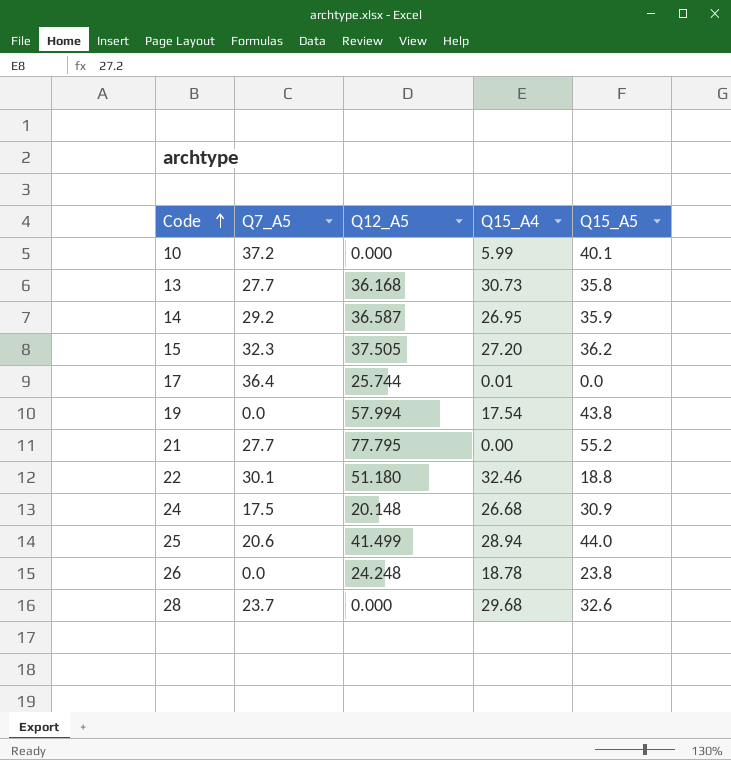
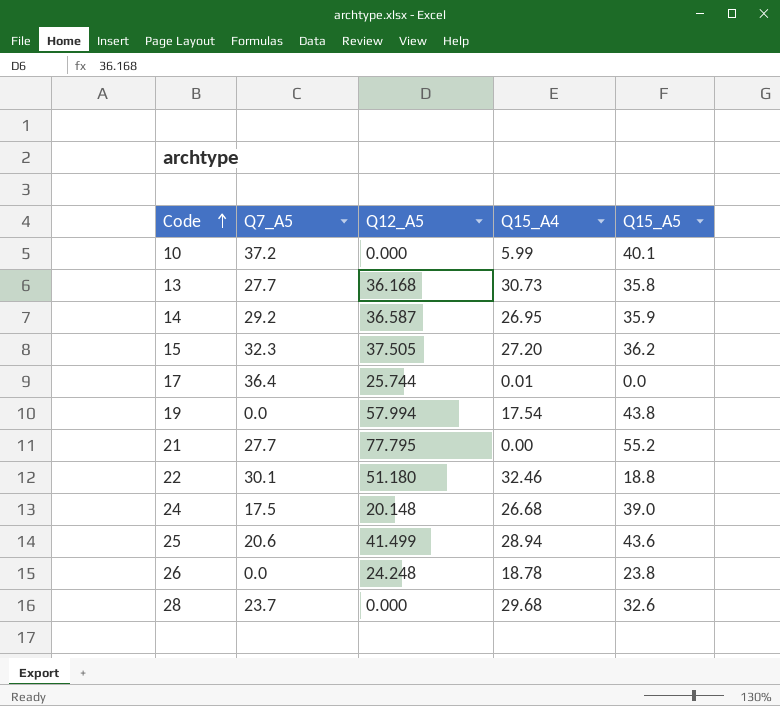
24 | Q15_A5: 30.9 -> 39.0
25 | Q15_A5: 44.0 -> 43.6

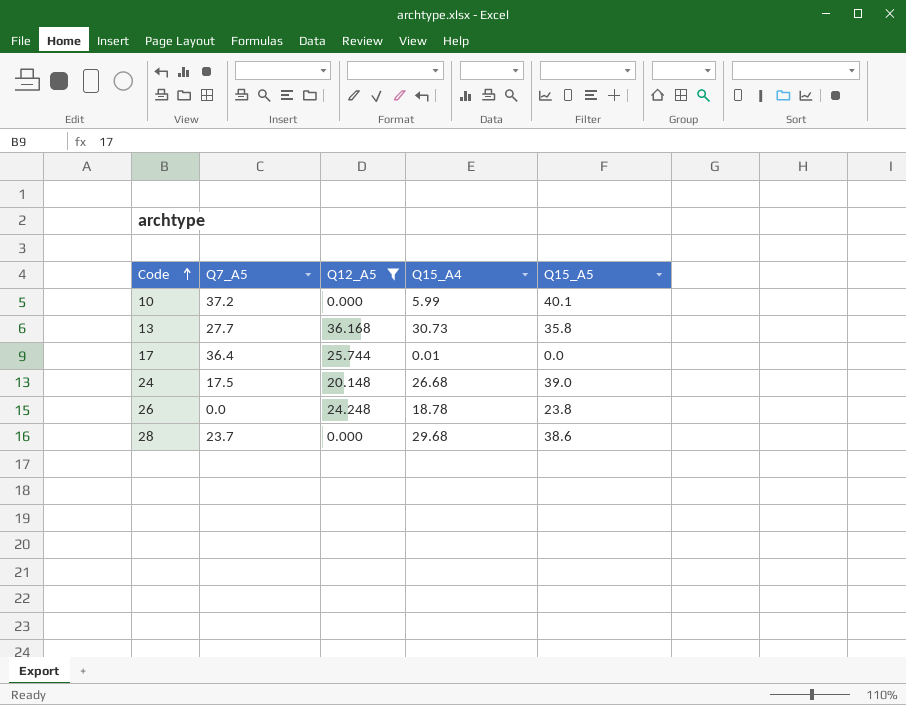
filter: none -> Q12_A5 <= 36.168
28 | Q15_A5: 32.6 -> 38.6

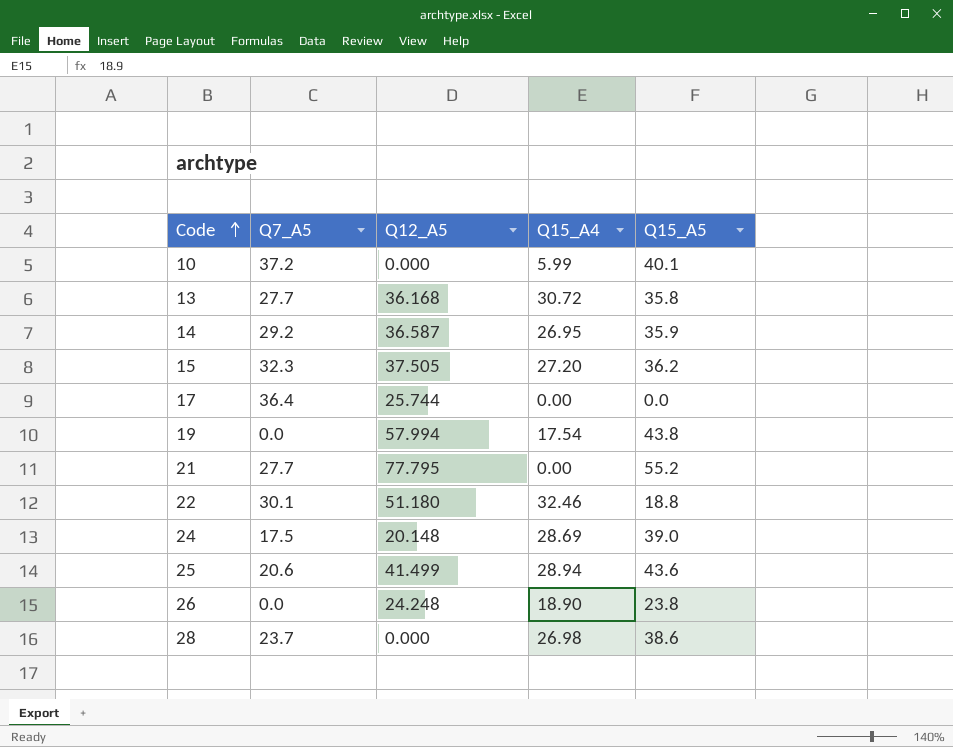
filter: Q12_A5 <= 36.168 -> none
13 | Q15_A4: 30.73 -> 30.72
17 | Q15_A4: 0.01 -> 0.00
24 | Q15_A4: 26.68 -> 28.69
26 | Q15_A4: 18.78 -> 18.90
28 | Q15_A4: 29.68 -> 26.98

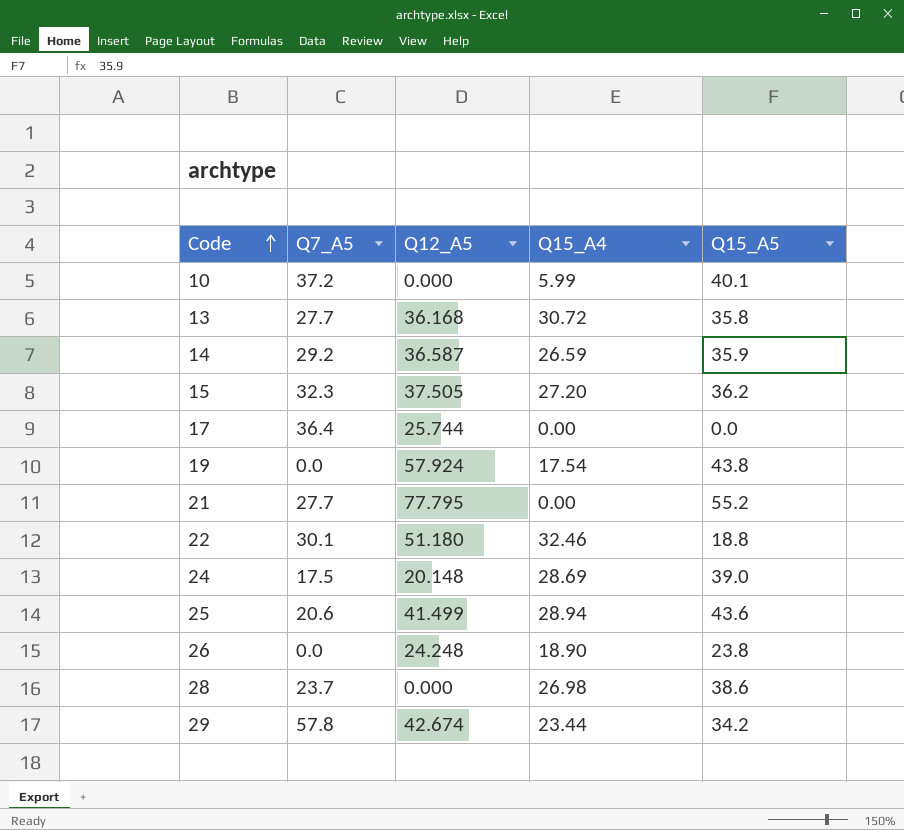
14 | Q15_A4: 26.95 -> 26.59
19 | Q12_A5: 57.994 -> 57.924
row 29: none -> 57.8 | 42.674 | 23.44 | 34.2

